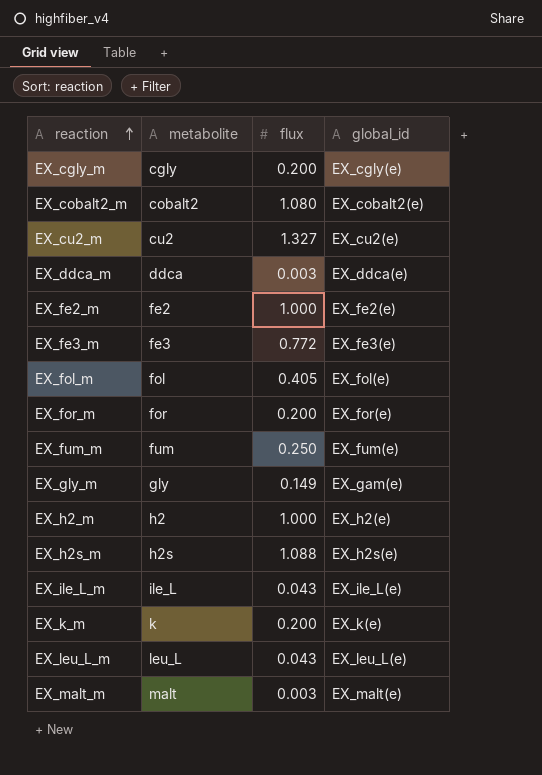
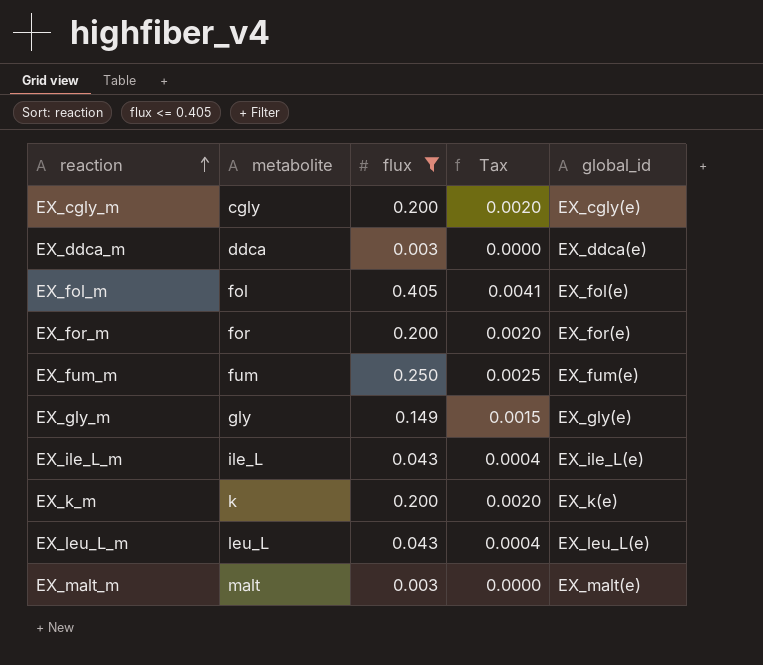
filter: none -> flux <= 0.405
column Tax | formula: none -> [flux] * 0.01
EX_gly_m | global_id: EX_gam(e) -> EX_gly(e)

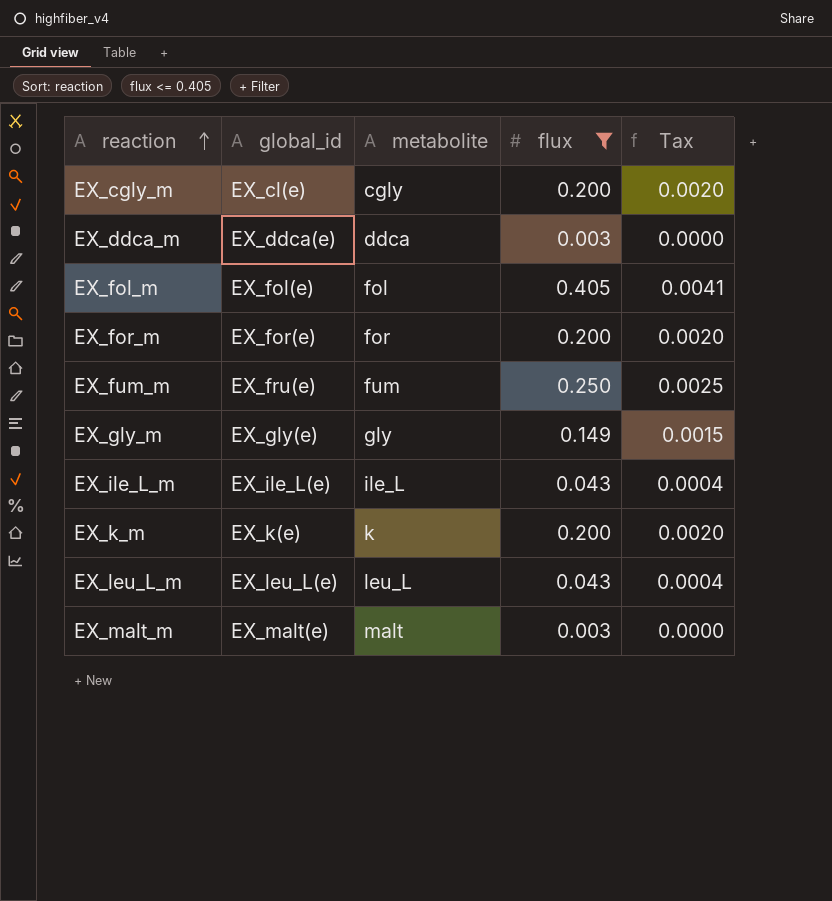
column global_id | position: 5 -> 2
EX_cgly_m | global_id: EX_cgly(e) -> EX_cl(e)
EX_fum_m | global_id: EX_fum(e) -> EX_fru(e)

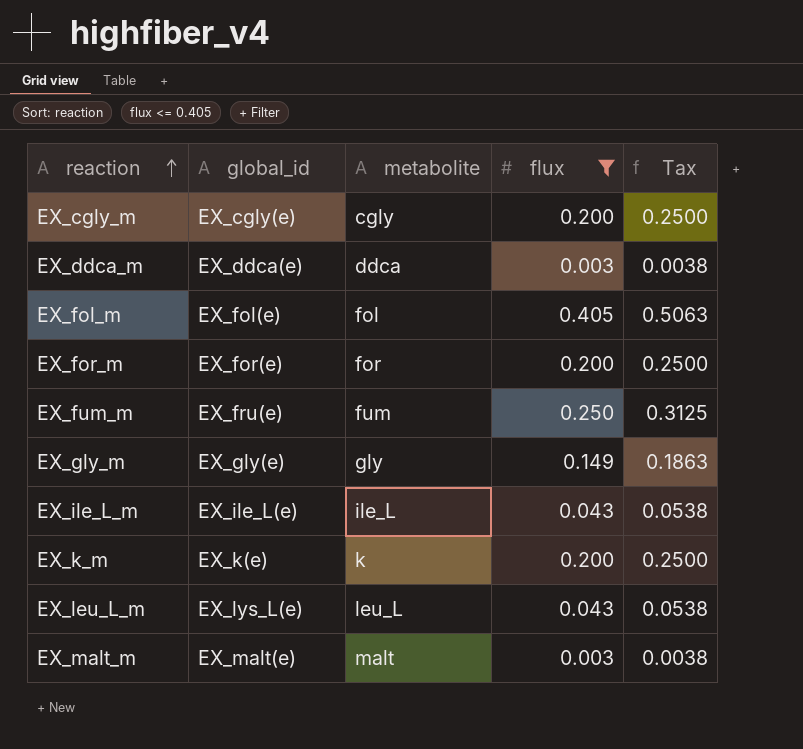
column Tax | formula: [flux] * 0.01 -> [flux] * 1.25
EX_cgly_m | global_id: EX_cl(e) -> EX_cgly(e)
EX_leu_L_m | global_id: EX_leu_L(e) -> EX_lys_L(e)

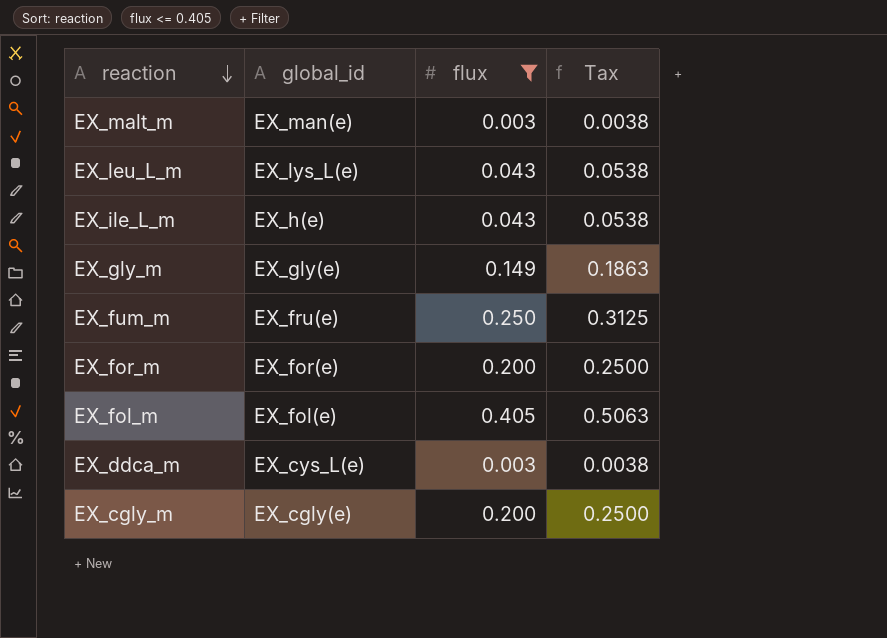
row order: reaction ascending -> reaction descending
column metabolite | position: 3 -> none
row EX_k_m: EX_k(e) | k | 0.200 | 0.2500 -> none
EX_malt_m | global_id: EX_malt(e) -> EX_man(e)
EX_ile_L_m | global_id: EX_ile_L(e) -> EX_h(e)
EX_ddca_m | global_id: EX_ddca(e) -> EX_cys_L(e)

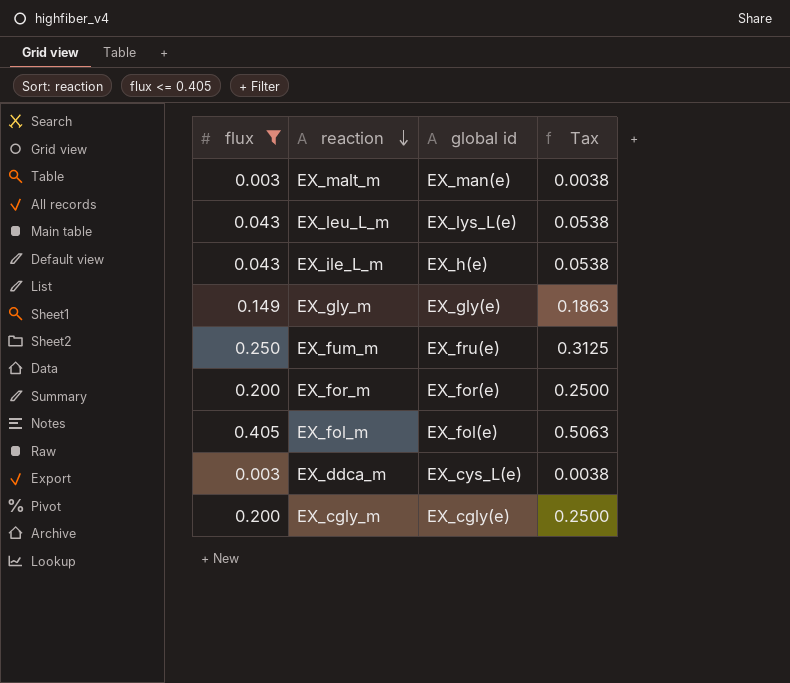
column flux | position: 3 -> 1
column name: global_id -> global id

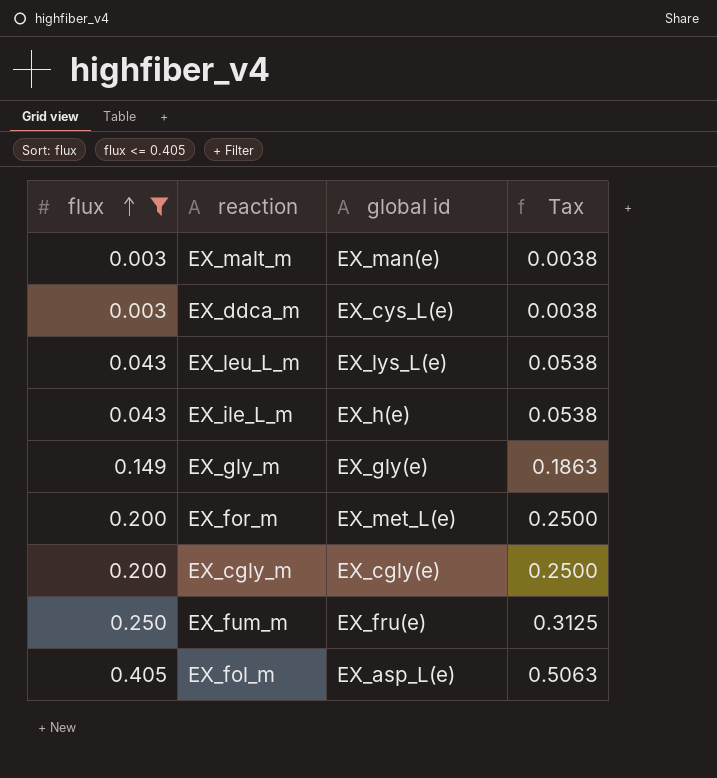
row order: reaction descending -> flux ascending
EX_for_m | global id: EX_for(e) -> EX_met_L(e)
EX_fol_m | global id: EX_fol(e) -> EX_asp_L(e)

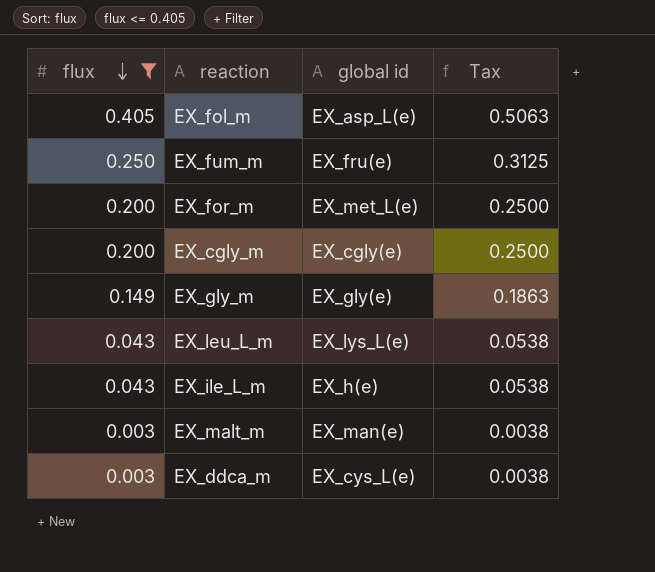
row order: flux ascending -> flux descending

